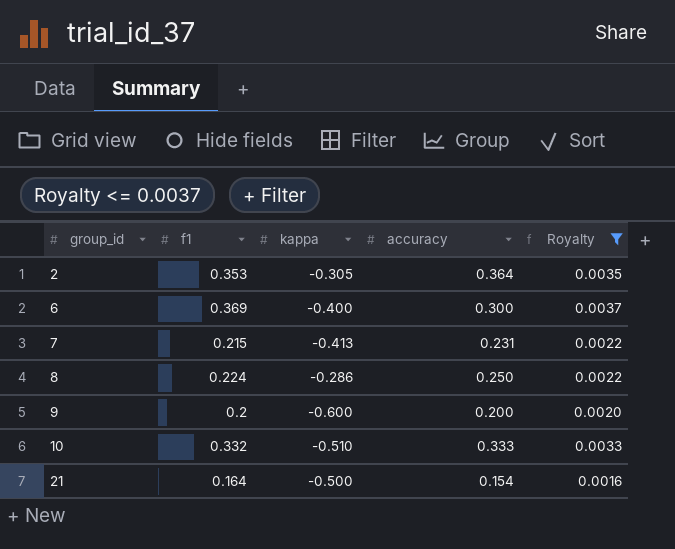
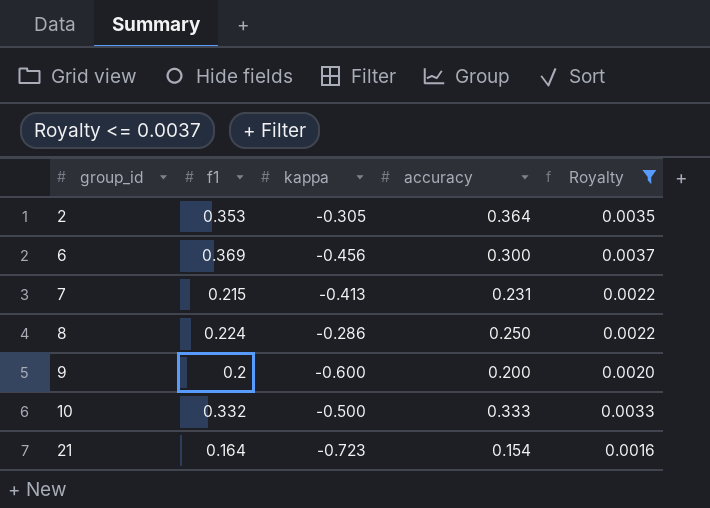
6 | kappa: -0.400 -> -0.456
10 | kappa: -0.510 -> -0.500
21 | kappa: -0.500 -> -0.723

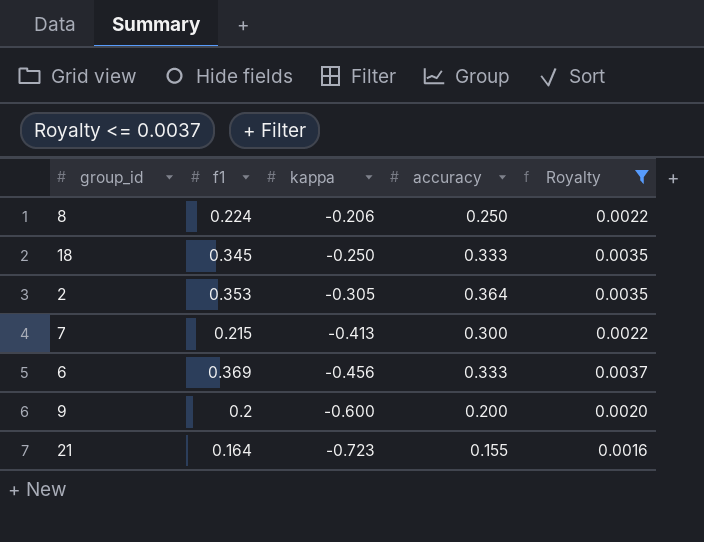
row order: group_id ascending -> kappa descending
row 10: 0.332 | -0.500 | 0.333 | 0.0033 -> none
8 | kappa: -0.286 -> -0.206
row 18: none -> 0.345 | -0.250 | 0.333 | 0.0035
7 | accuracy: 0.231 -> 0.300
6 | accuracy: 0.300 -> 0.333
21 | accuracy: 0.154 -> 0.155

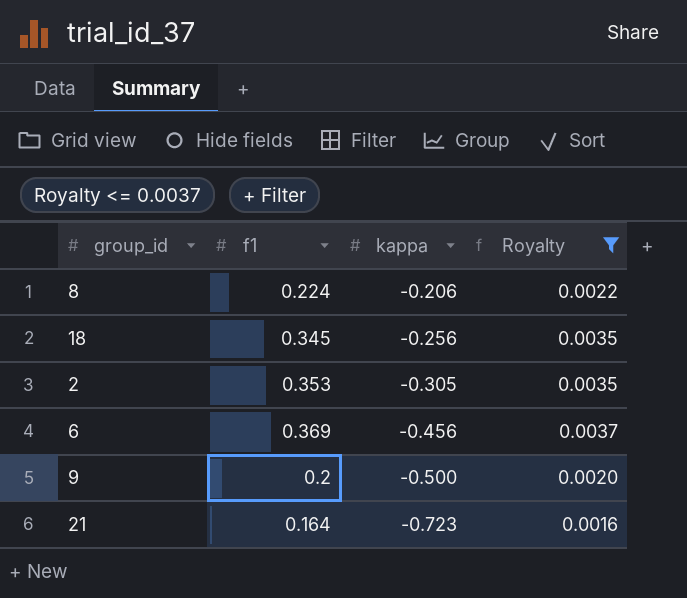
column accuracy | position: 4 -> none
row 7: 0.215 | -0.413 | 0.300 | 0.0022 -> none
18 | kappa: -0.250 -> -0.256
9 | kappa: -0.600 -> -0.500

